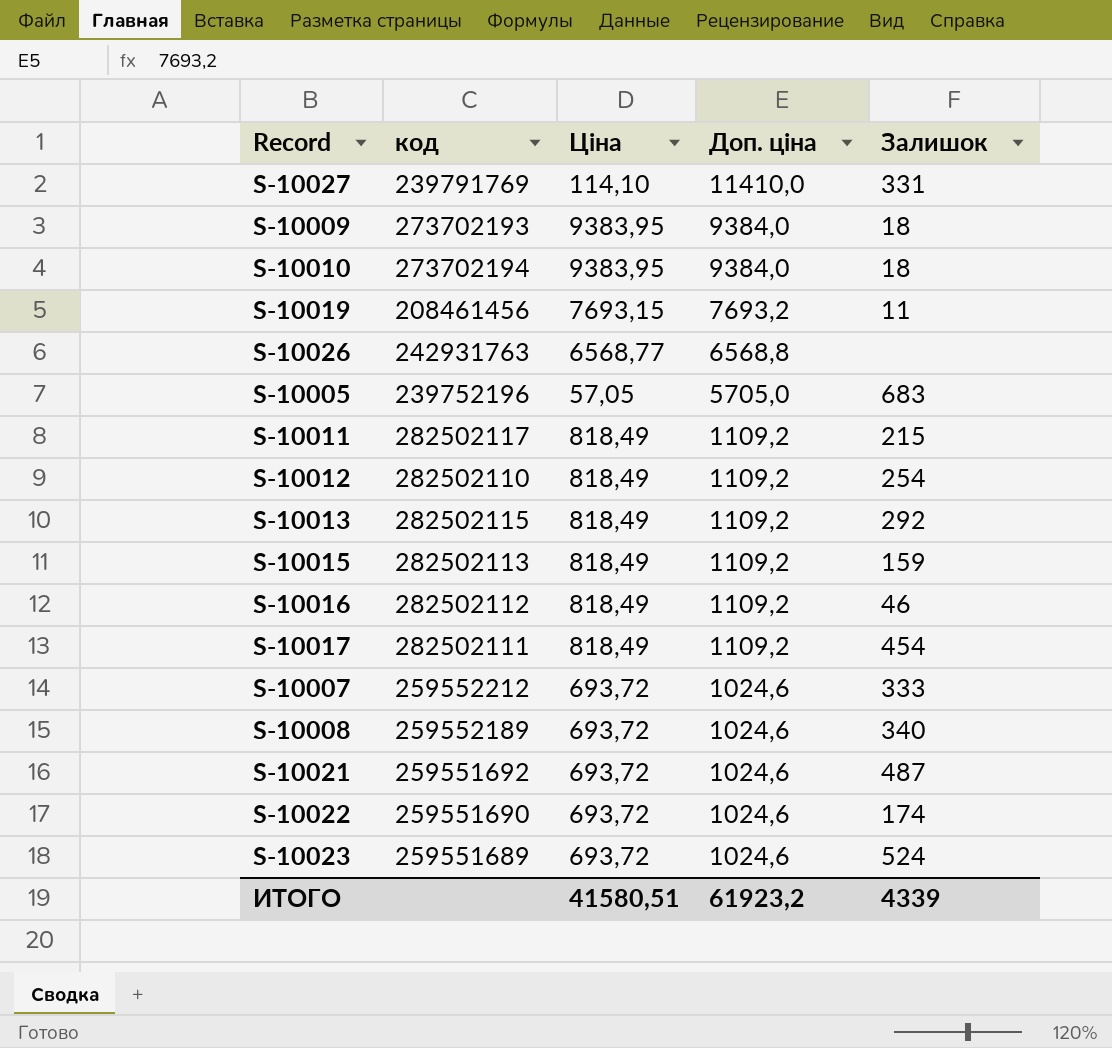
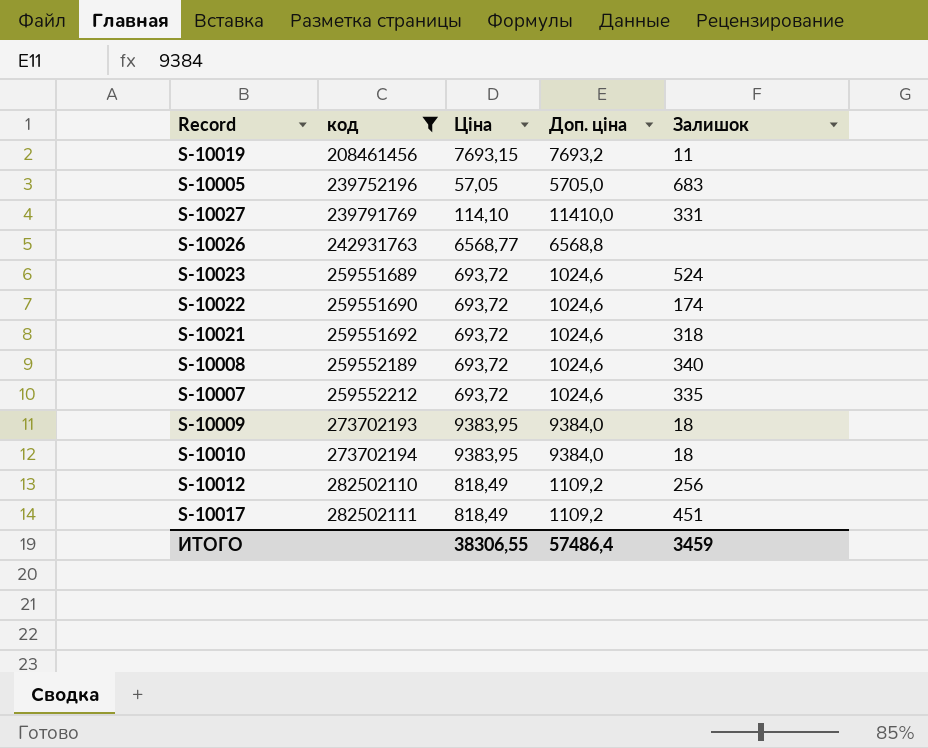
filter: none -> код <= 282502111
row order: Доп. ціна descending -> код ascending
S-10021 | Залишок: 487 -> 318
S-10007 | Залишок: 333 -> 335
S-10012 | Залишок: 254 -> 256
S-10017 | Залишок: 454 -> 451
ИТОГО | Ціна: 41580,51 -> 38306,55
ИТОГО | Доп. ціна: 61923,2 -> 57486,4
ИТОГО | Залишок: 4339 -> 3459

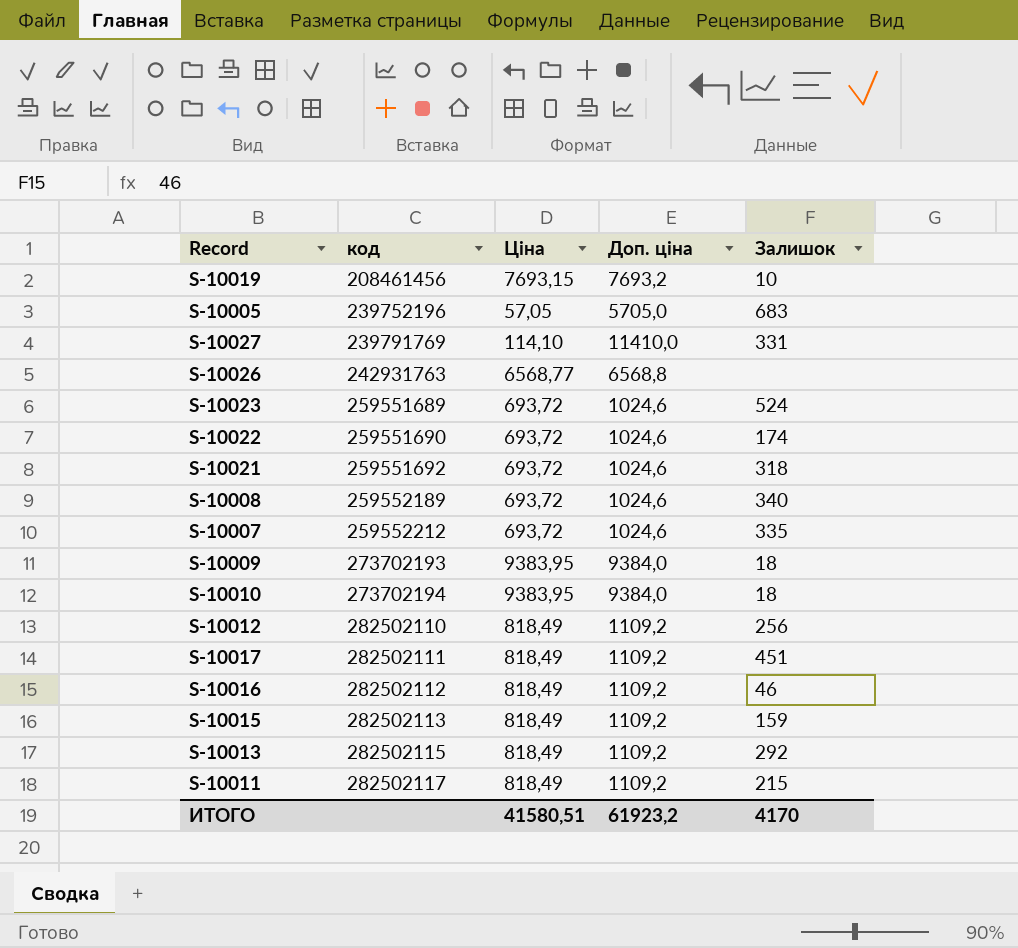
filter: код <= 282502111 -> none
S-10019 | Залишок: 11 -> 10
ИТОГО | Ціна: 38306,55 -> 41580,51
ИТОГО | Доп. ціна: 57486,4 -> 61923,2
ИТОГО | Залишок: 3459 -> 4170

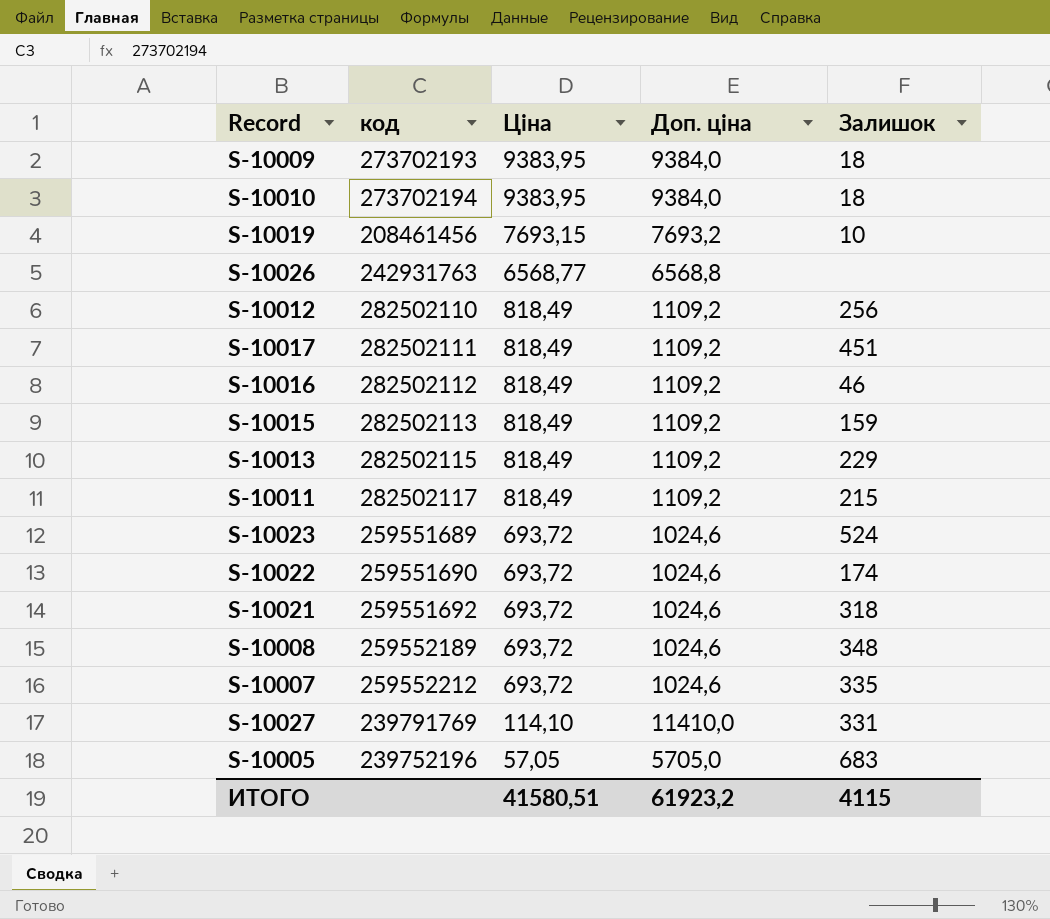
row order: код ascending -> Ціна descending
S-10013 | Залишок: 292 -> 229
S-10008 | Залишок: 340 -> 348
ИТОГО | Залишок: 4170 -> 4115

